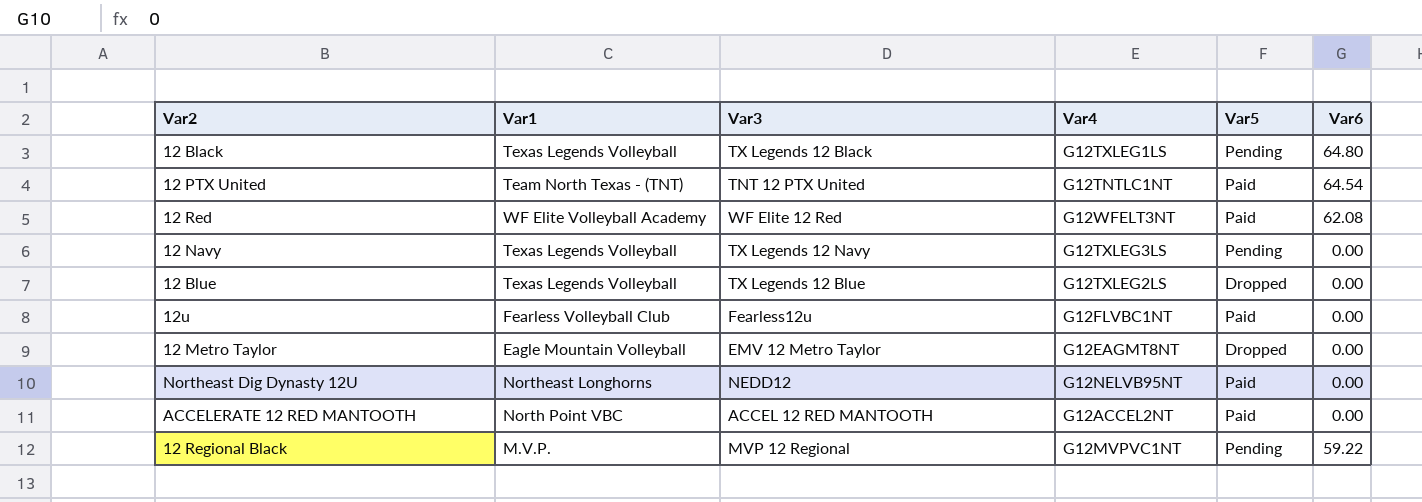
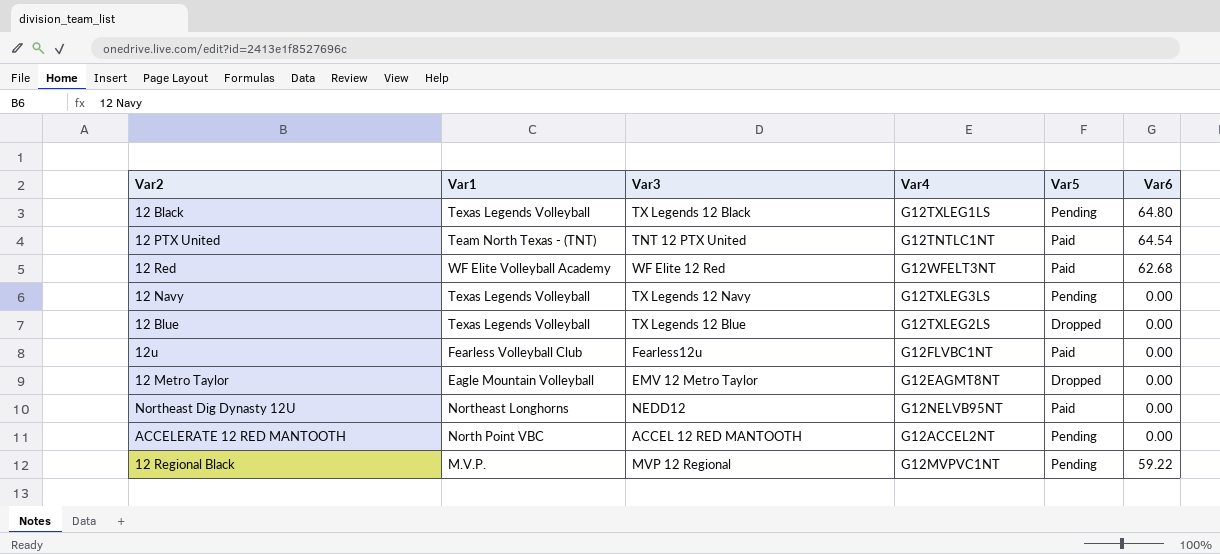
12 Red | Var6: 62.08 -> 62.68
ACCELERATE 12 RED MANTOOTH | Var5: Paid -> Pending

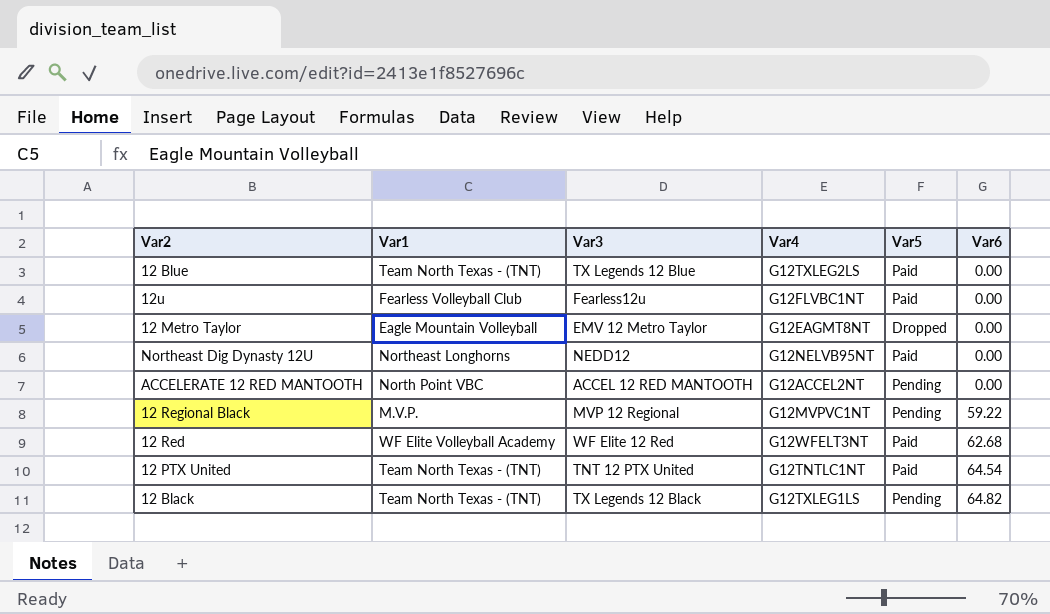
row order: none -> Var6 ascending
row 12 Navy: Texas Legends Volleyball | TX Legends 12 Navy | G12TXLEG3LS | Pending | 0.00 -> none
12 Blue | Var1: Texas Legends Volleyball -> Team North Texas - (TNT)
12 Blue | Var5: Dropped -> Paid
12 Black | Var1: Texas Legends Volleyball -> Team North Texas - (TNT)
12 Black | Var6: 64.80 -> 64.82

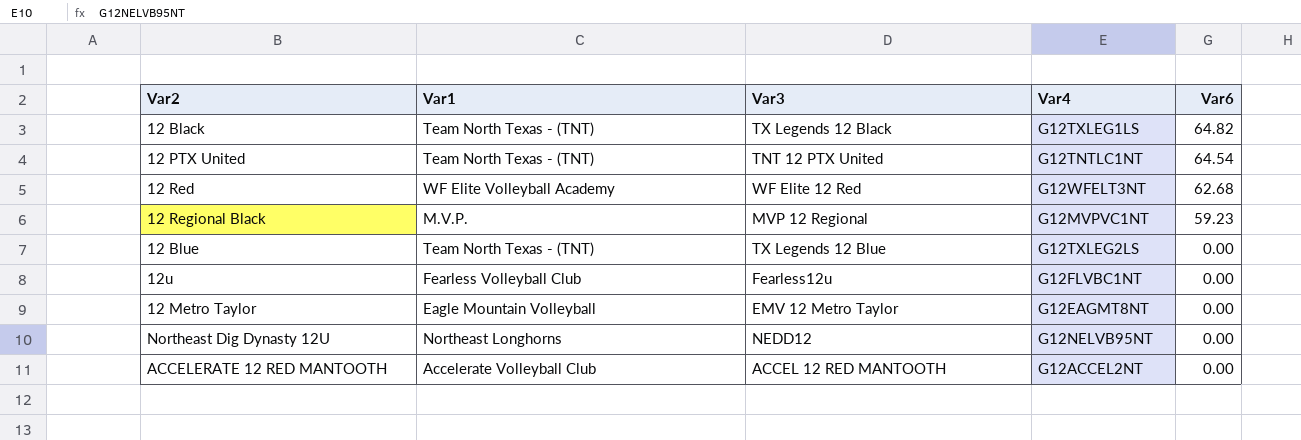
row order: Var6 ascending -> Var6 descending
column Var5 | position: 5 -> none
12 Regional Black | Var6: 59.22 -> 59.23
ACCELERATE 12 RED MANTOOTH | Var1: North Point VBC -> Accelerate Volleyball Club

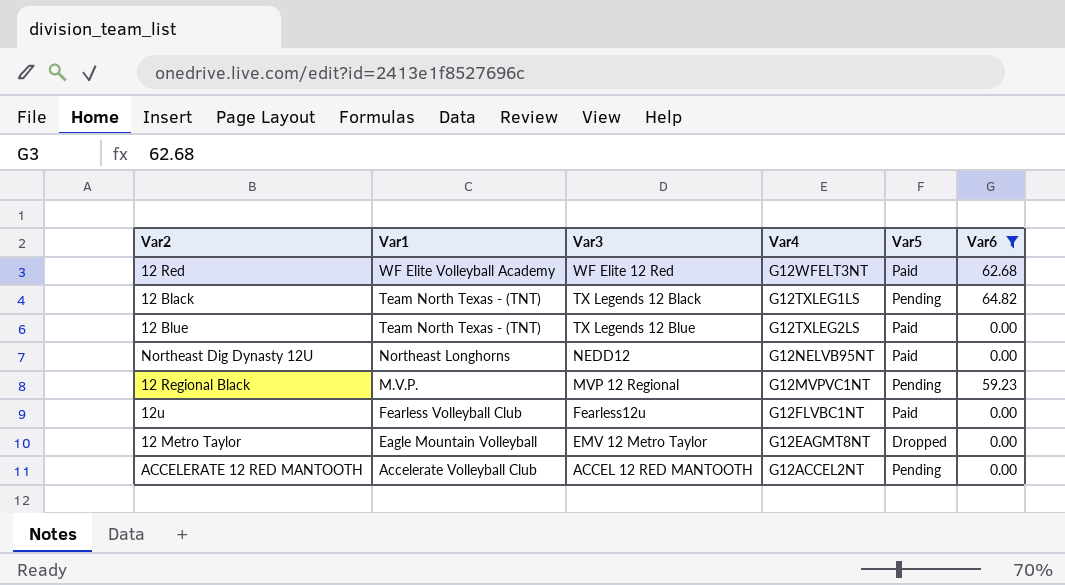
filter: none -> Var6 != 64.54
row order: Var6 descending -> Var1 descending
column Var5 | position: none -> 5

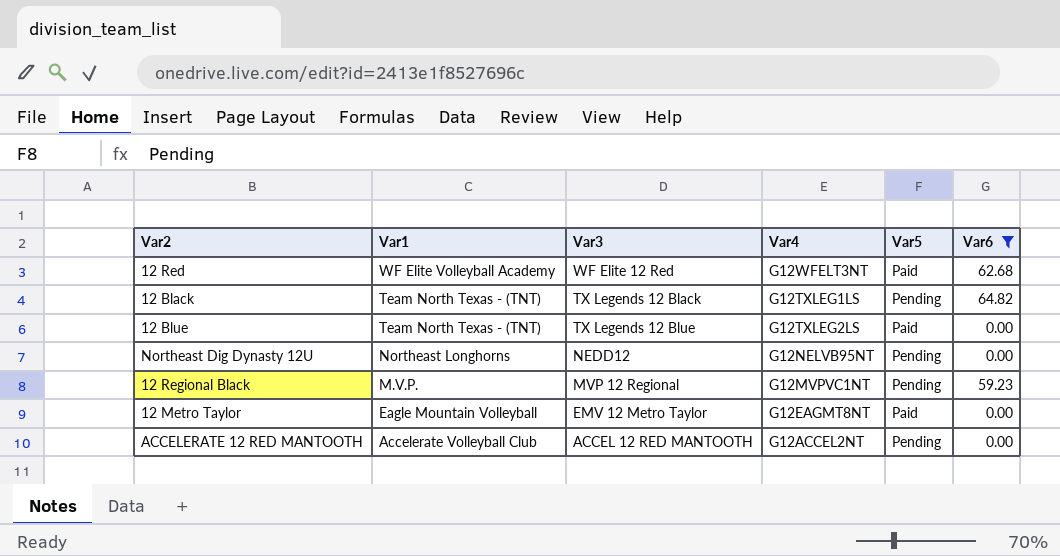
row 12u: Fearless Volleyball Club | Fearless12u | G12FLVBC1NT | Paid | 0.00 -> none
Northeast Dig Dynasty 12U | Var5: Paid -> Pending
12 Metro Taylor | Var5: Dropped -> Paid

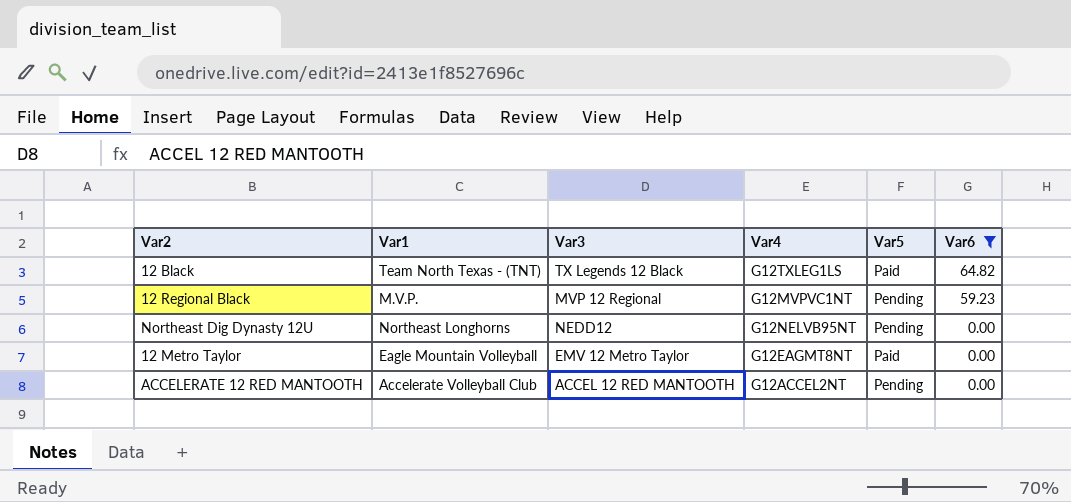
row order: Var1 descending -> Var6 descending
row 12 Red: WF Elite Volleyball Academy | WF Elite 12 Red | G12WFELT3NT | Paid | 62.68 -> none
row 12 Blue: Team North Texas - (TNT) | TX Legends 12 Blue | G12TXLEG2LS | Paid | 0.00 -> none
12 Black | Var5: Pending -> Paid

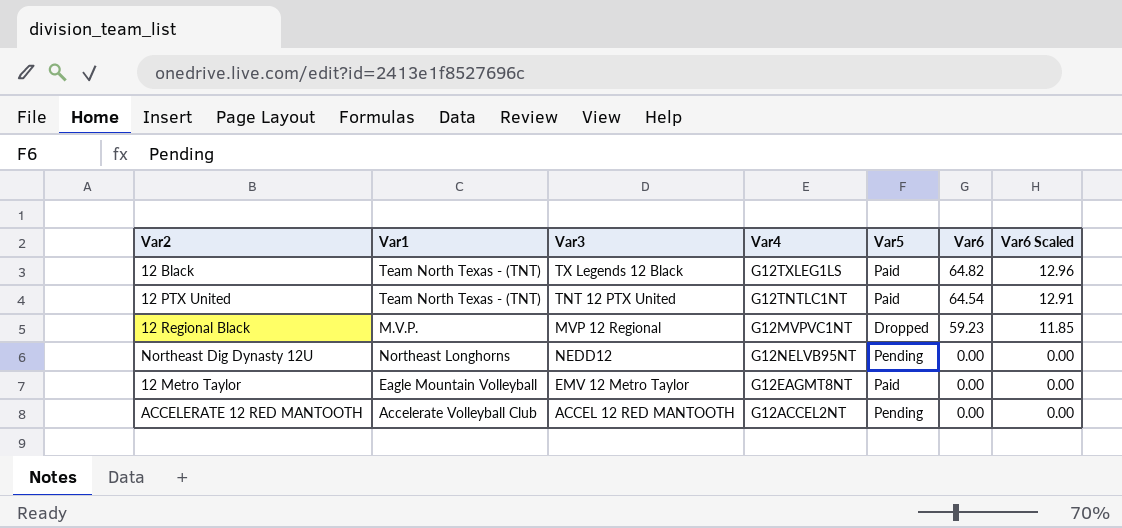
filter: Var6 != 64.54 -> none
column Var6 Scaled | formula: none -> [Var6] * 0.2
12 Regional Black | Var5: Pending -> Dropped

